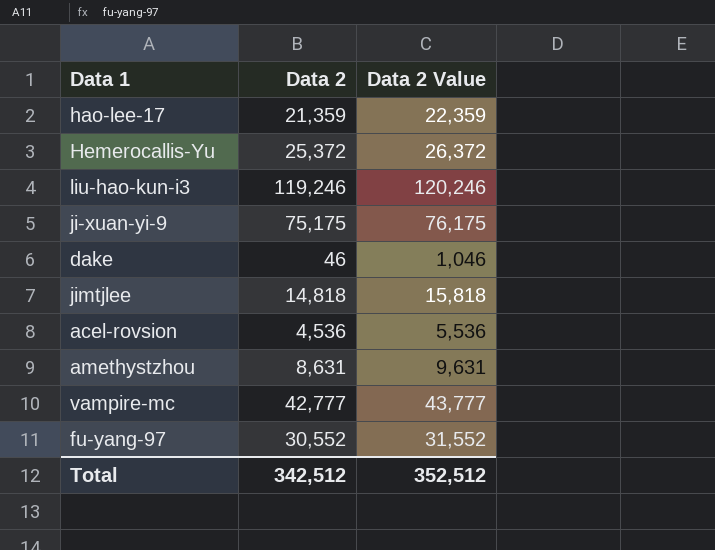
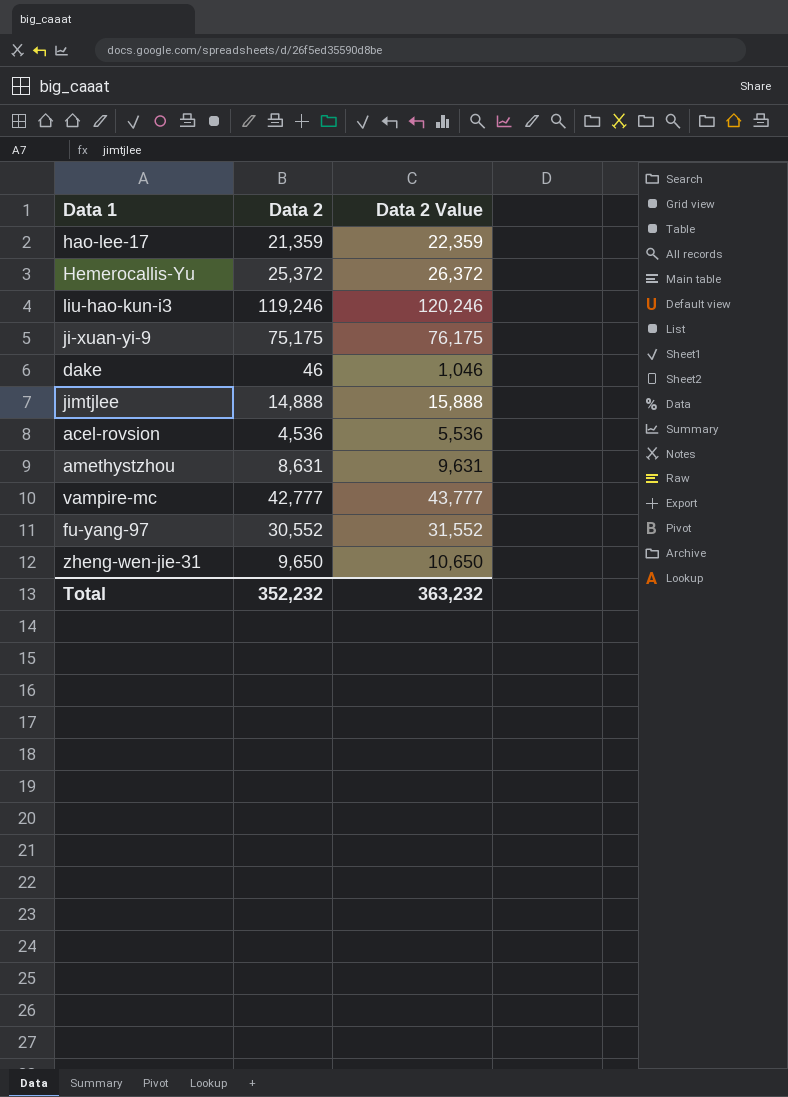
jimtjlee | Data 2: 14,818 -> 14,888
jimtjlee | Data 2 Value: 15,818 -> 15,888
row zheng-wen-jie-31: none -> 9,650 | 10,650
Total | Data 2: 342,512 -> 352,232
Total | Data 2 Value: 352,512 -> 363,232

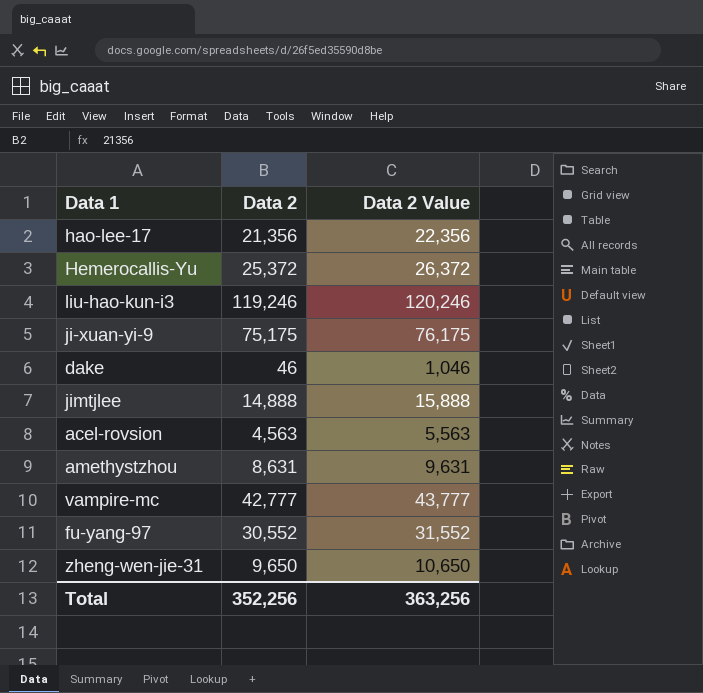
hao-lee-17 | Data 2: 21,359 -> 21,356
hao-lee-17 | Data 2 Value: 22,359 -> 22,356
acel-rovsion | Data 2: 4,536 -> 4,563
acel-rovsion | Data 2 Value: 5,536 -> 5,563
Total | Data 2: 352,232 -> 352,256
Total | Data 2 Value: 363,232 -> 363,256

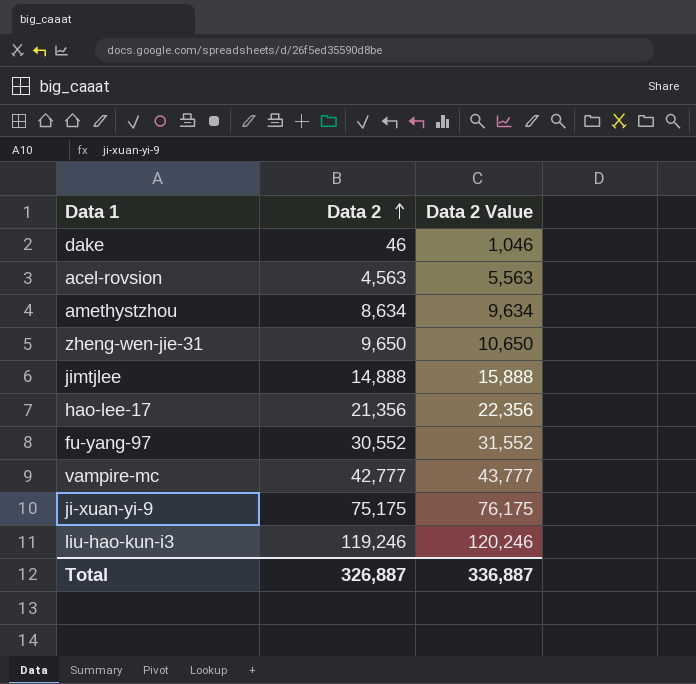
row order: none -> Data 2 ascending
row Hemerocallis-Yu: 25,372 | 26,372 -> none
amethystzhou | Data 2: 8,631 -> 8,634
amethystzhou | Data 2 Value: 9,631 -> 9,634
Total | Data 2: 352,256 -> 326,887
Total | Data 2 Value: 363,256 -> 336,887

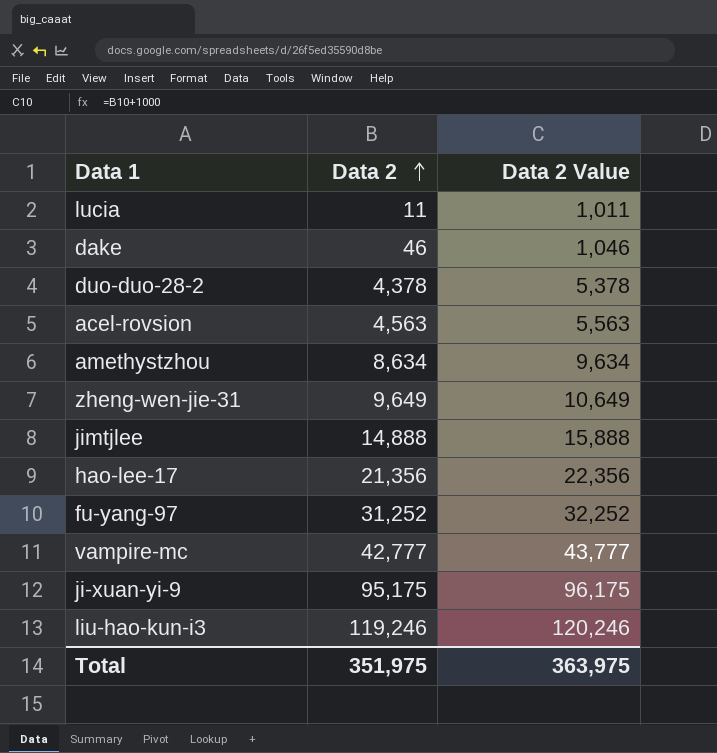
row lucia: none -> 11 | 1,011
row duo-duo-28-2: none -> 4,378 | 5,378
zheng-wen-jie-31 | Data 2: 9,650 -> 9,649
zheng-wen-jie-31 | Data 2 Value: 10,650 -> 10,649
fu-yang-97 | Data 2: 30,552 -> 31,252
fu-yang-97 | Data 2 Value: 31,552 -> 32,252
ji-xuan-yi-9 | Data 2: 75,175 -> 95,175
ji-xuan-yi-9 | Data 2 Value: 76,175 -> 96,175
Total | Data 2: 326,887 -> 351,975
Total | Data 2 Value: 336,887 -> 363,975

